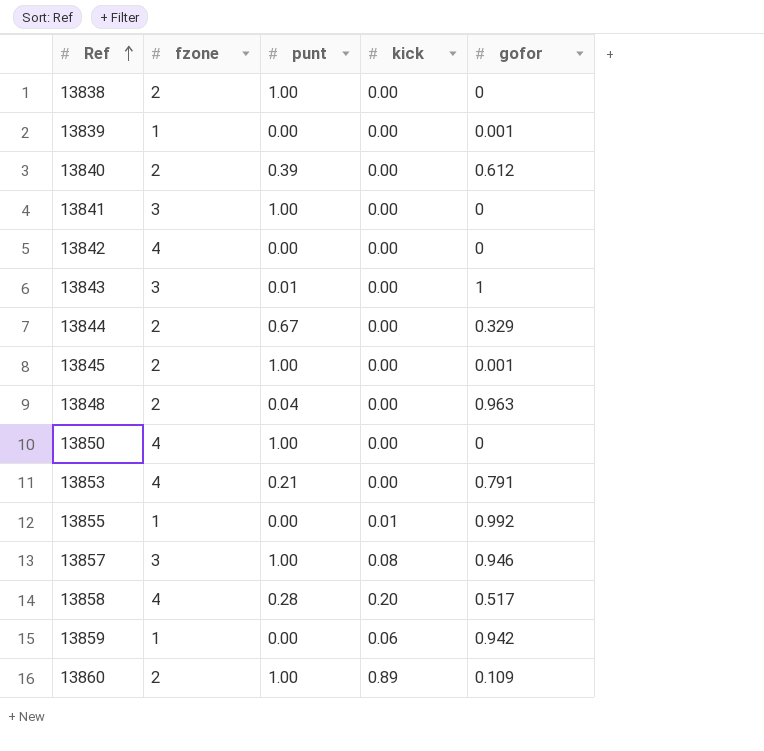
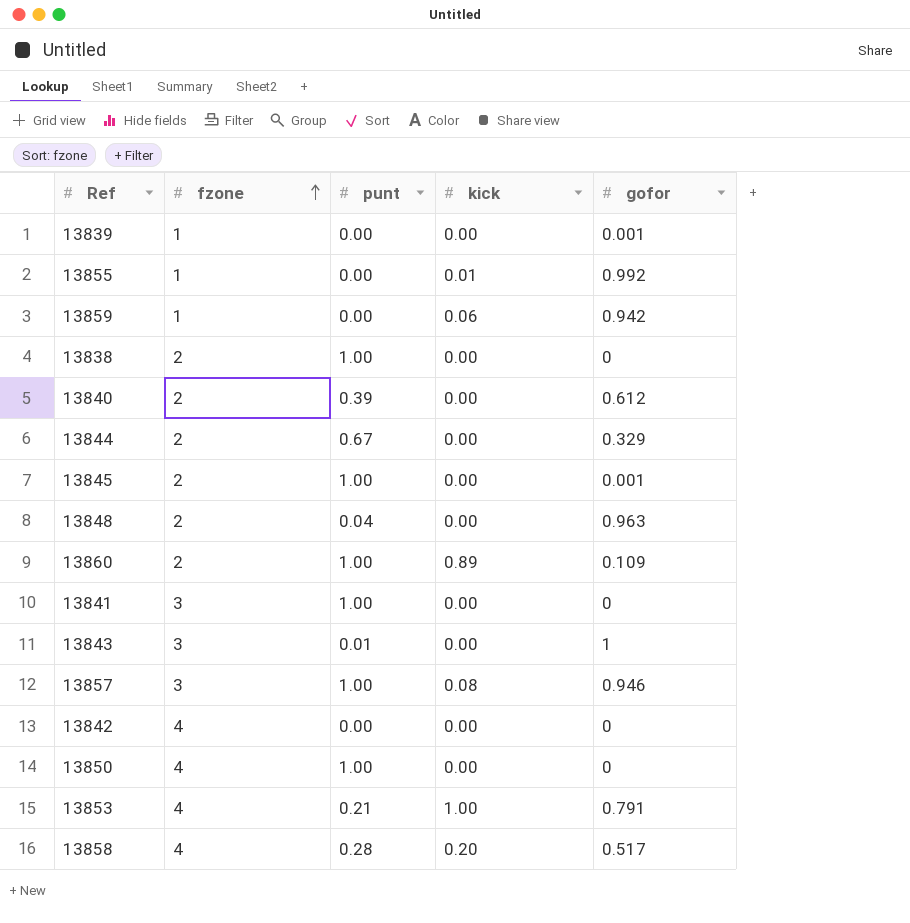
row order: Ref ascending -> fzone ascending
13853 | kick: 0.00 -> 1.00

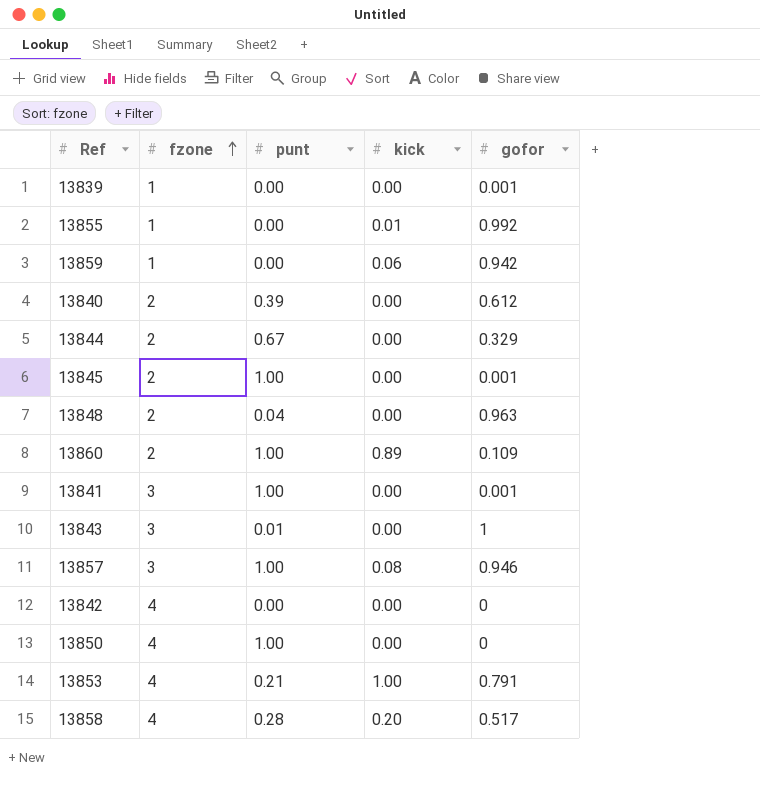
row 13838: 2 | 1.00 | 0.00 | 0 -> none
13841 | gofor: 0 -> 0.001

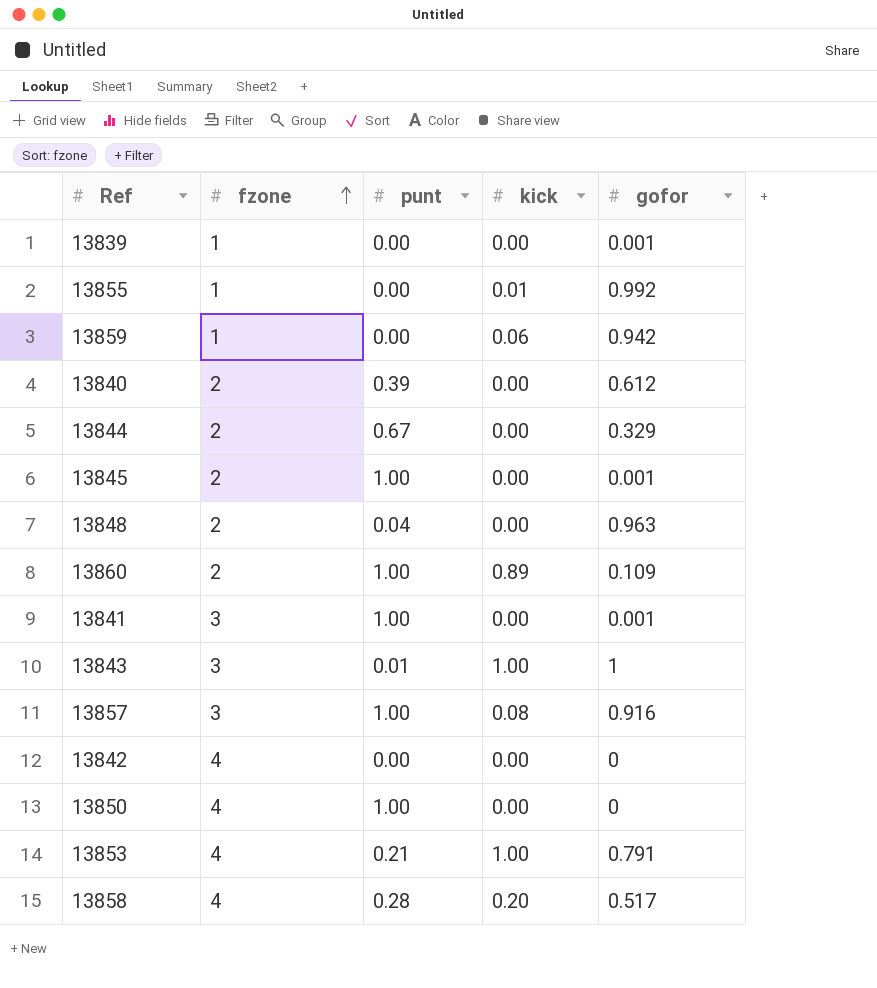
13843 | kick: 0.00 -> 1.00
13857 | gofor: 0.946 -> 0.916

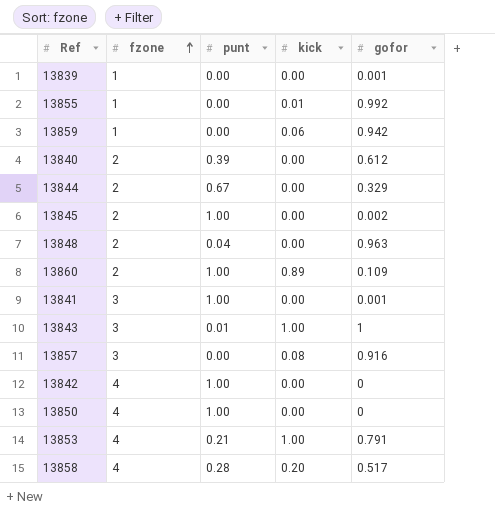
13845 | gofor: 0.001 -> 0.002
13857 | punt: 1.00 -> 0.00
13842 | punt: 0.00 -> 1.00

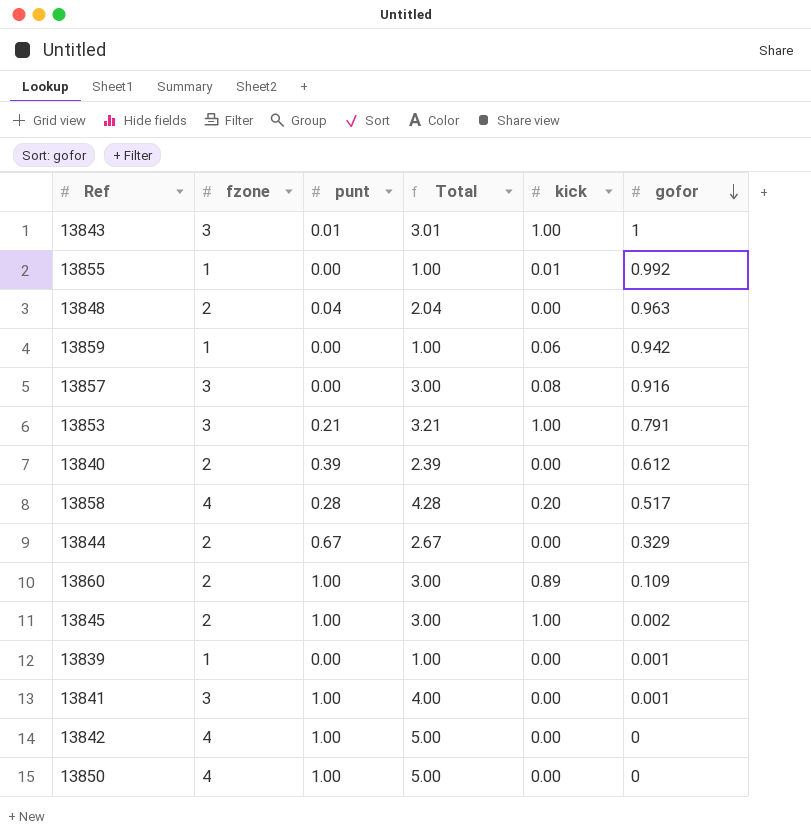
row order: fzone ascending -> gofor descending
column Total | formula: none -> [fzone] + [punt]
13853 | fzone: 4 -> 3
13845 | kick: 0.00 -> 1.00

